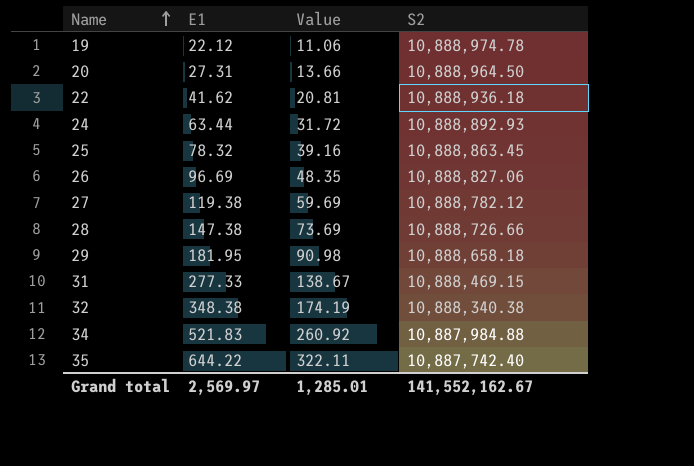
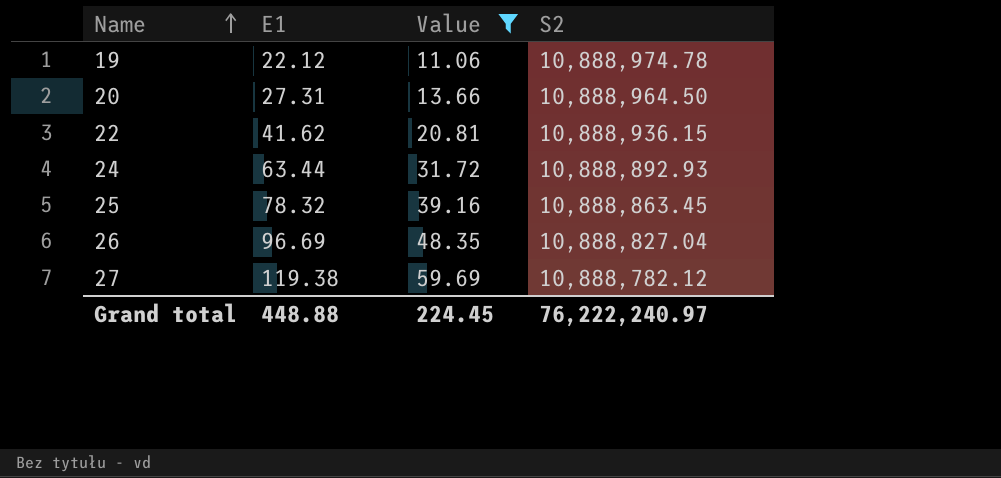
filter: none -> Value <= 59.69
22 | S2: 10,888,936.18 -> 10,888,936.15
26 | S2: 10,888,827.06 -> 10,888,827.04
Grand total | E1: 2,569.97 -> 448.88
Grand total | Value: 1,285.01 -> 224.45
Grand total | S2: 141,552,162.67 -> 76,222,240.97

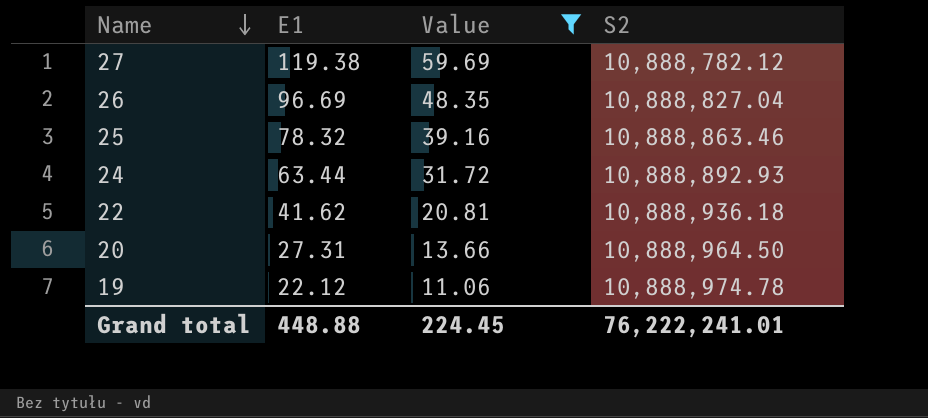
row order: Name ascending -> Name descending
25 | S2: 10,888,863.45 -> 10,888,863.46
22 | S2: 10,888,936.15 -> 10,888,936.18
Grand total | S2: 76,222,240.97 -> 76,222,241.01

